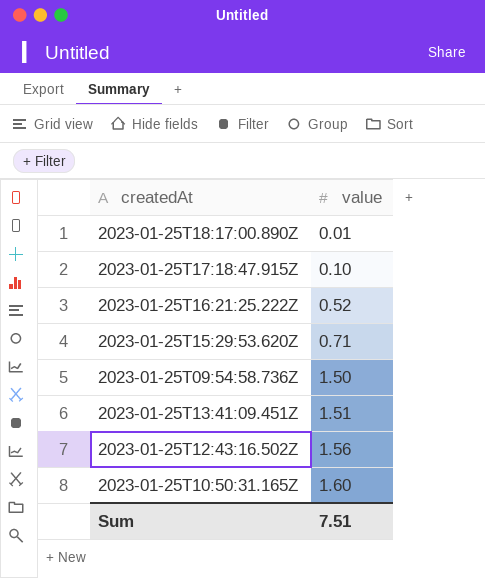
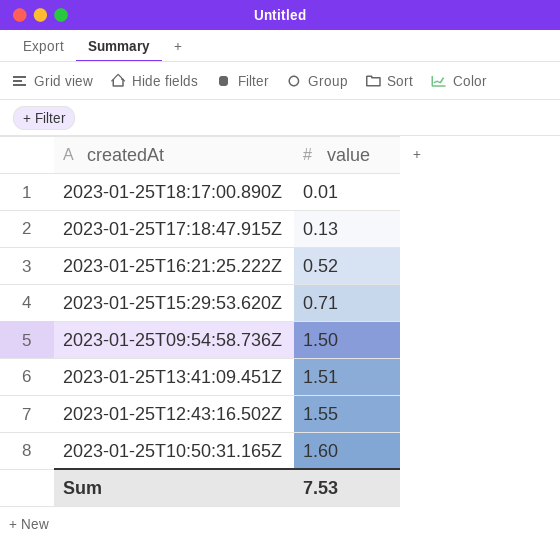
2023-01-25T17:18:47.915Z | value: 0.10 -> 0.13
2023-01-25T12:43:16.502Z | value: 1.56 -> 1.55
Sum | value: 7.51 -> 7.53

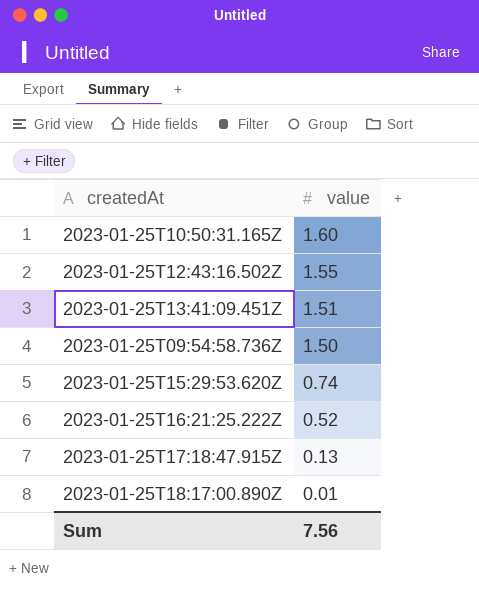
row order: value ascending -> value descending
2023-01-25T15:29:53.620Z | value: 0.71 -> 0.74
Sum | value: 7.53 -> 7.56

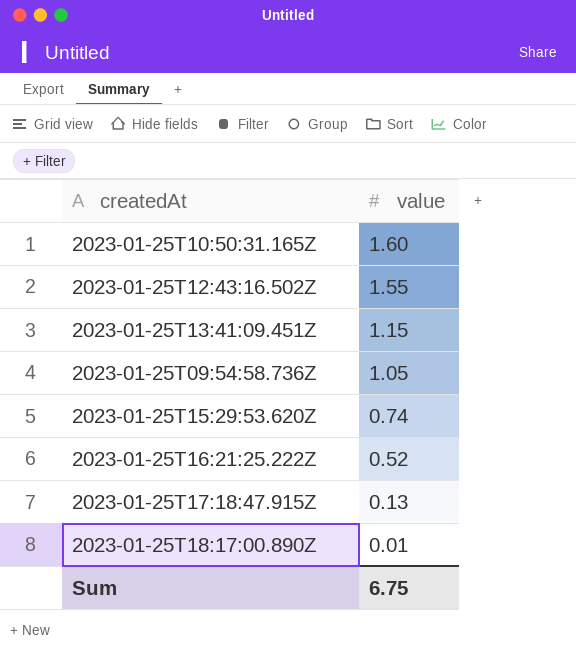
2023-01-25T13:41:09.451Z | value: 1.51 -> 1.15
2023-01-25T09:54:58.736Z | value: 1.50 -> 1.05
Sum | value: 7.56 -> 6.75

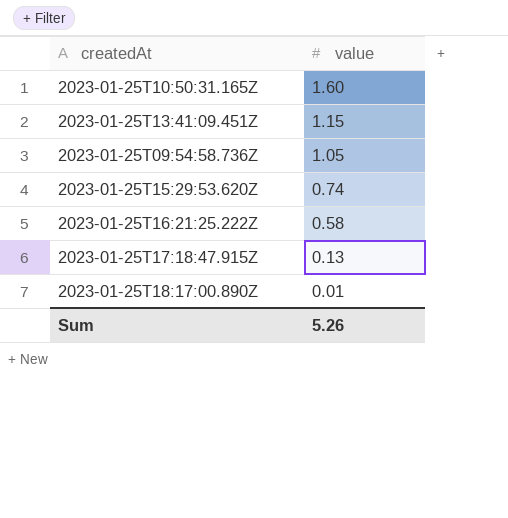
row 2023-01-25T12:43:16.502Z: 1.55 -> none
2023-01-25T16:21:25.222Z | value: 0.52 -> 0.58
Sum | value: 6.75 -> 5.26

